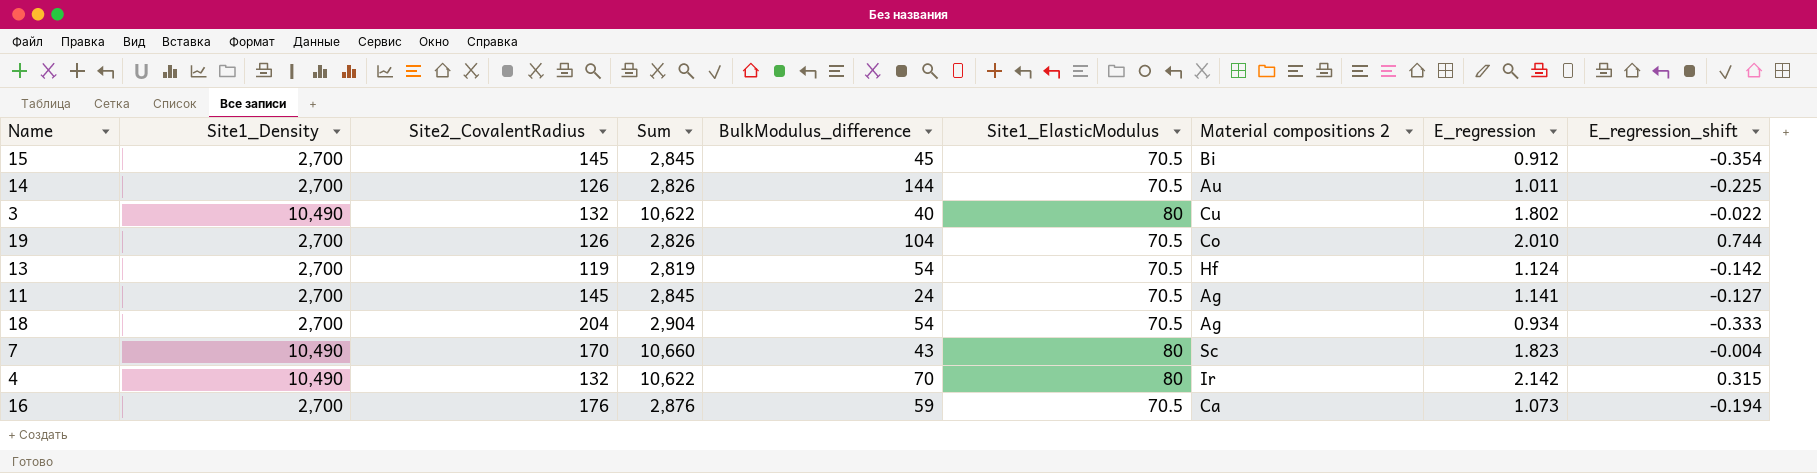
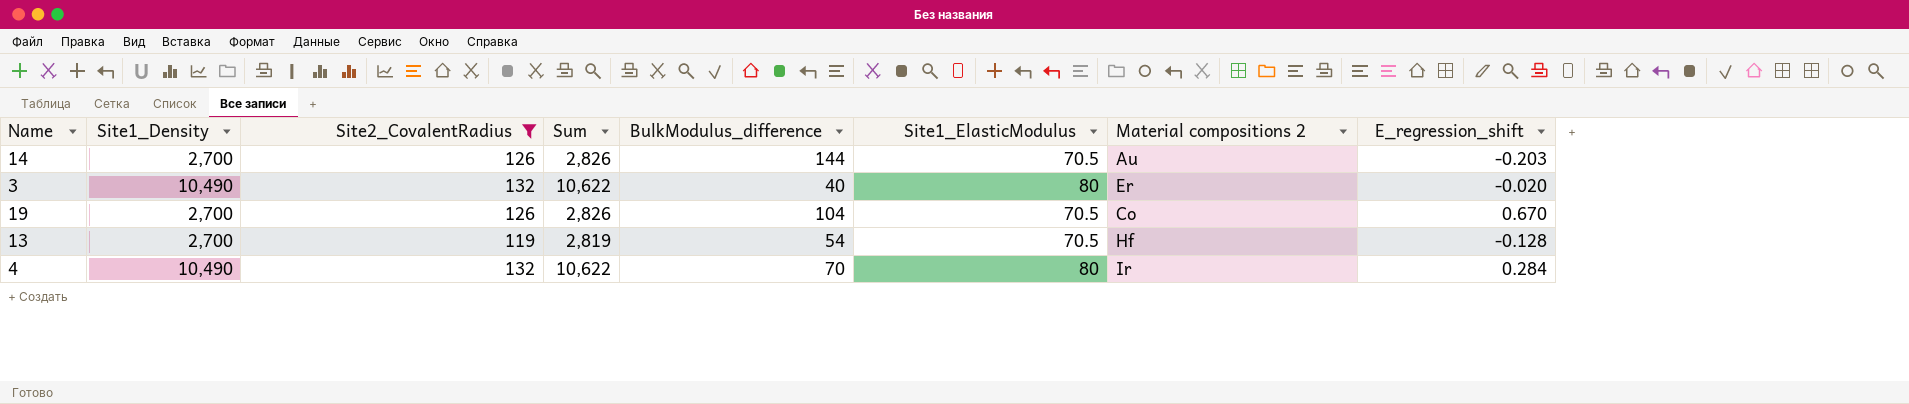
filter: none -> Site2_CovalentRadius <= 132
column E_regression | position: 8 -> none
14 | E_regression_shift: -0.225 -> -0.203
3 | Material compositions 2: Cu -> Er
3 | E_regression_shift: -0.022 -> -0.020
19 | E_regression_shift: 0.744 -> 0.670
13 | E_regression_shift: -0.142 -> -0.128
4 | E_regression_shift: 0.315 -> 0.284

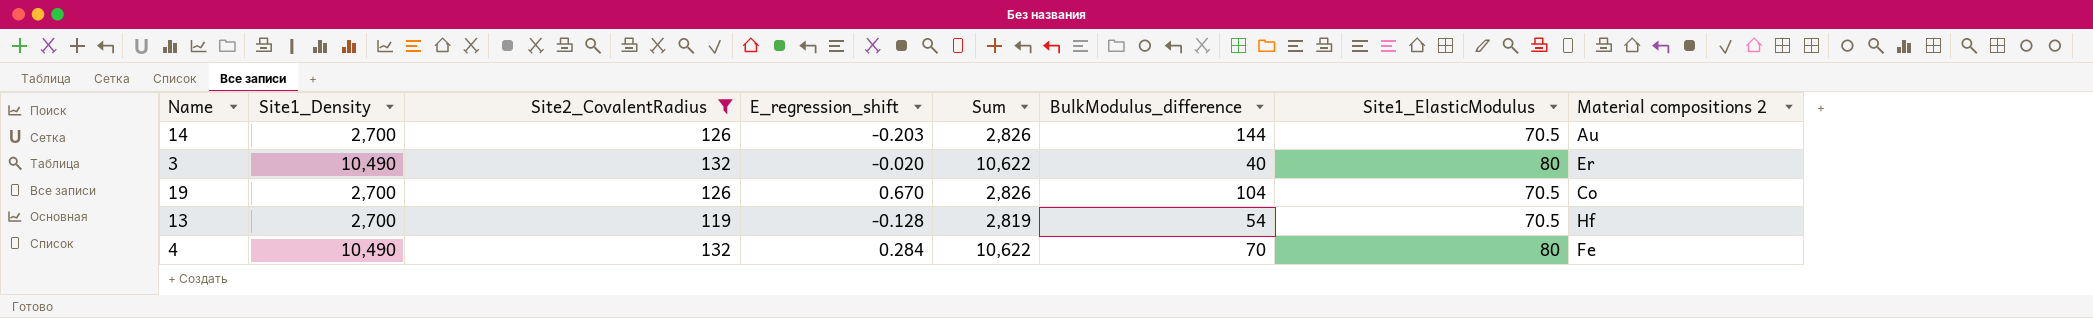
column E_regression_shift | position: 8 -> 4
4 | Material compositions 2: Ir -> Fe

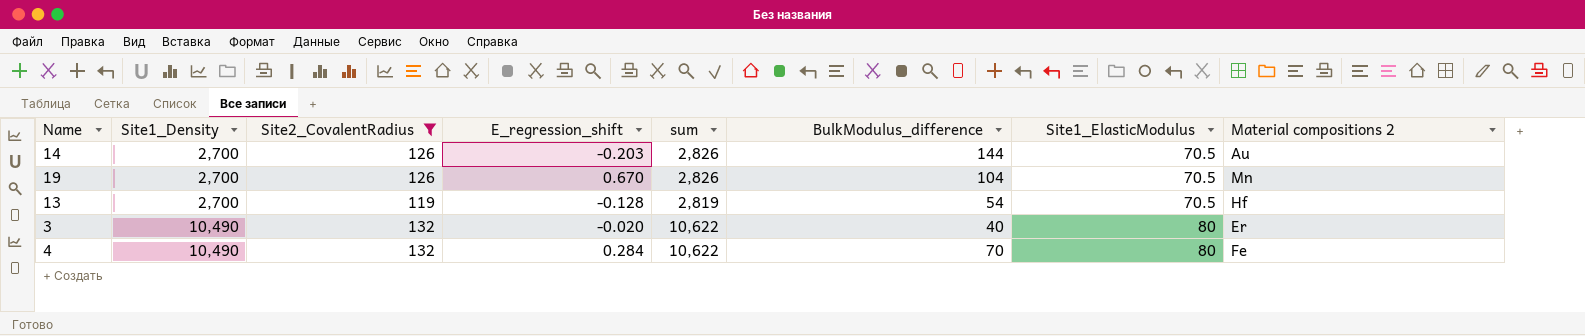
row order: none -> Site1_Density ascending
column name: Sum -> sum
19 | Material compositions 2: Co -> Mn

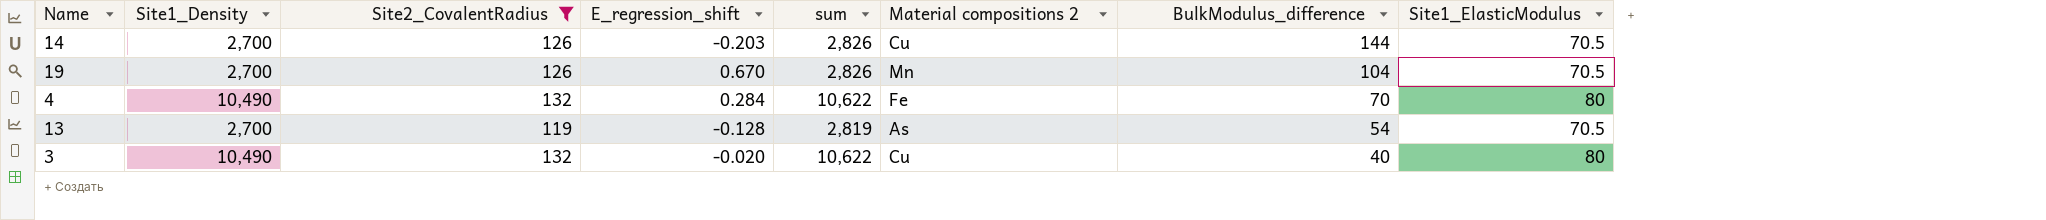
row order: Site1_Density ascending -> BulkModulus_difference descending
column Material compositions 2 | position: 8 -> 6
14 | Material compositions 2: Au -> Cu
13 | Material compositions 2: Hf -> As
3 | Material compositions 2: Er -> Cu

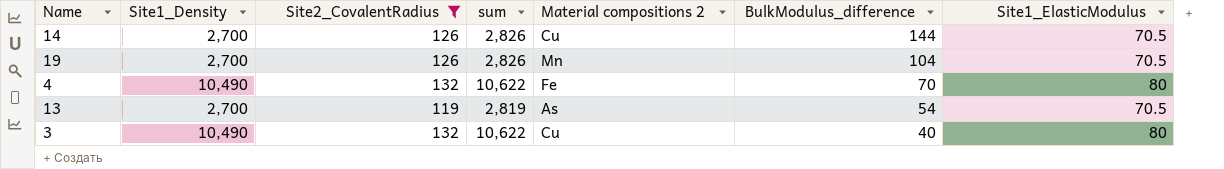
column E_regression_shift | position: 4 -> none

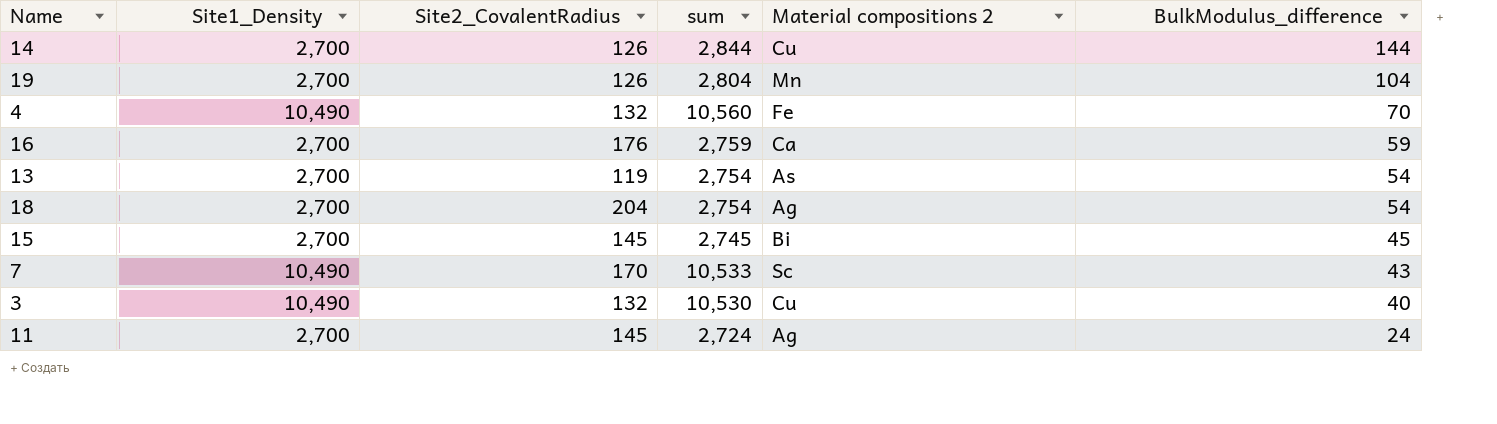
filter: Site2_CovalentRadius <= 132 -> none
column Site1_ElasticModulus | position: 7 -> none
column sum | formula: [Site1_Density] + [Site2_CovalentRadius] -> [Site1_Density] + [BulkModulus_difference]

